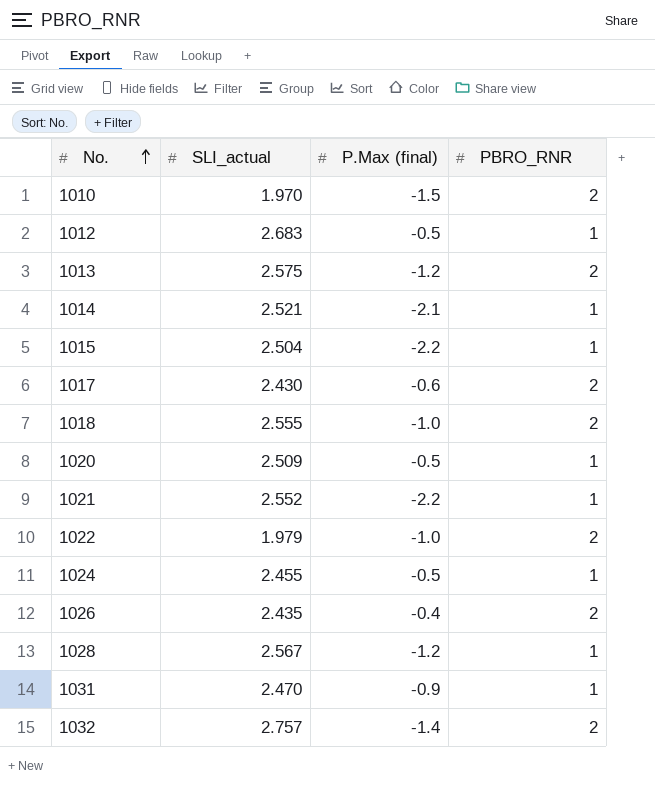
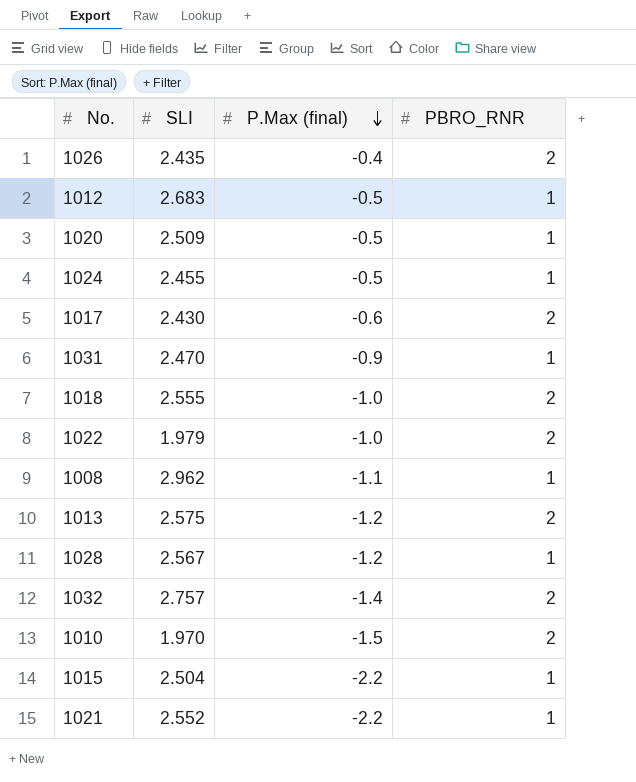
row order: No. ascending -> P.Max (final) descending
column name: SLI_actual -> SLI
row 1014: 2.521 | -2.1 | 1 -> none
row 1008: none -> 2.962 | -1.1 | 1

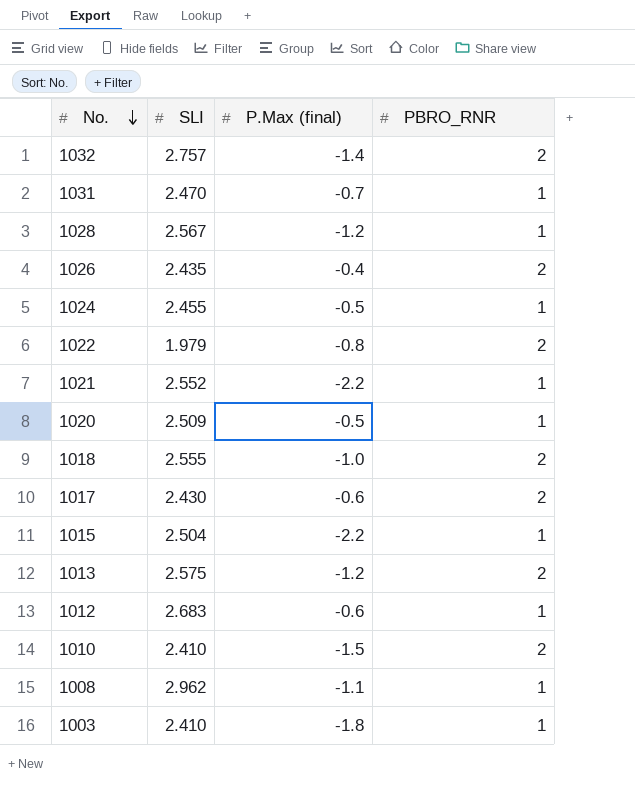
row order: P.Max (final) descending -> No. descending
1031 | P.Max (final): -0.9 -> -0.7
1022 | P.Max (final): -1.0 -> -0.8
1012 | P.Max (final): -0.5 -> -0.6
1010 | SLI: 1.970 -> 2.410
row 1003: none -> 2.410 | -1.8 | 1

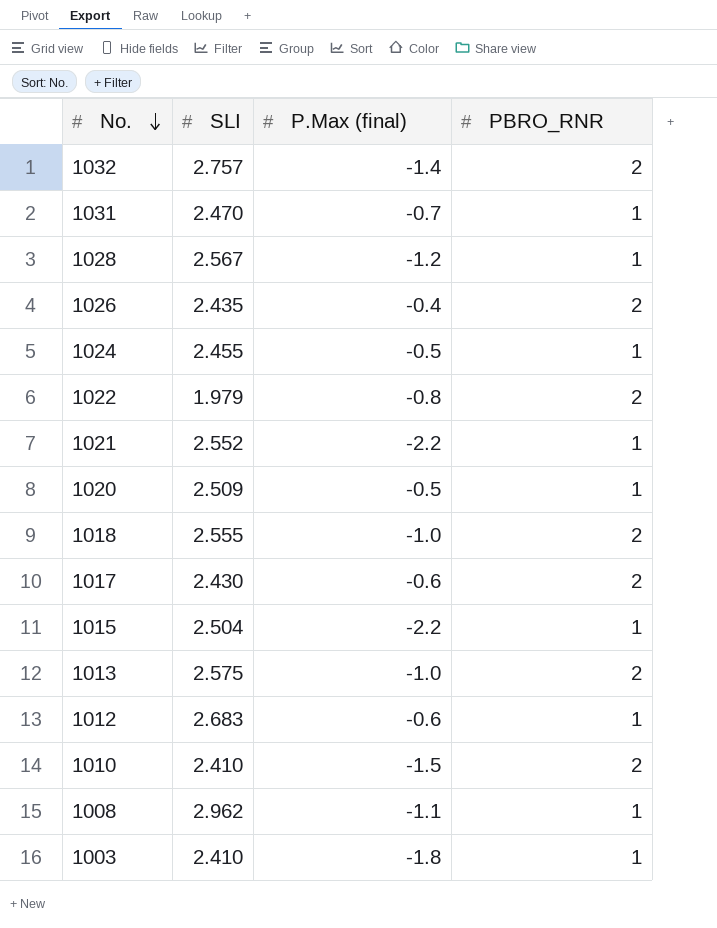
1013 | P.Max (final): -1.2 -> -1.0

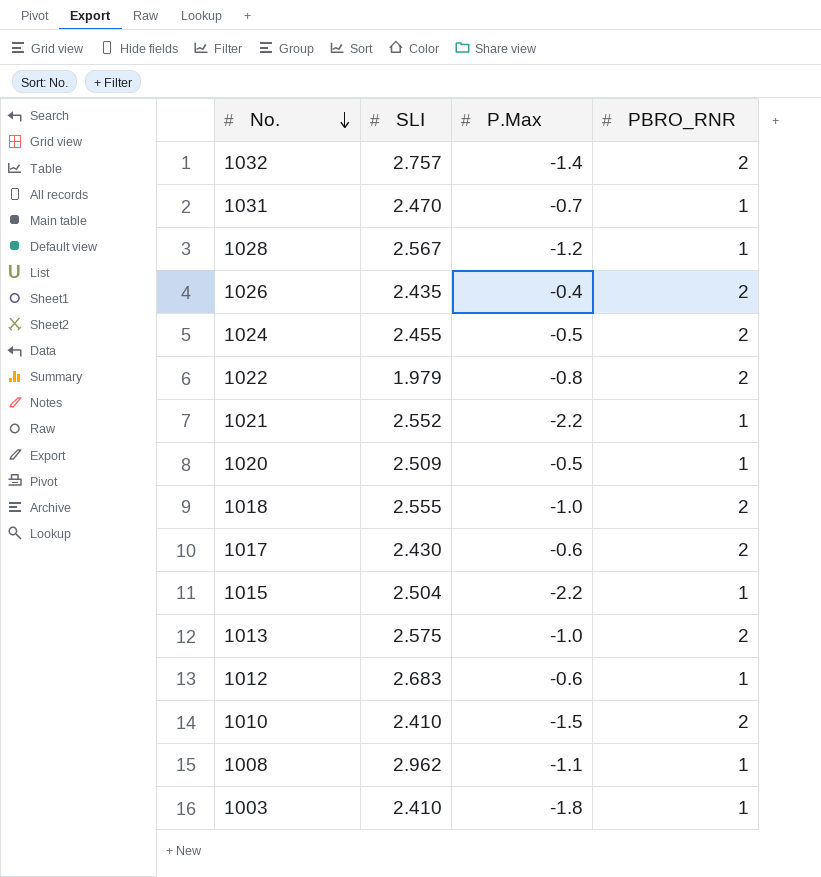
column name: P.Max (final) -> P.Max
1024 | PBRO_RNR: 1 -> 2

